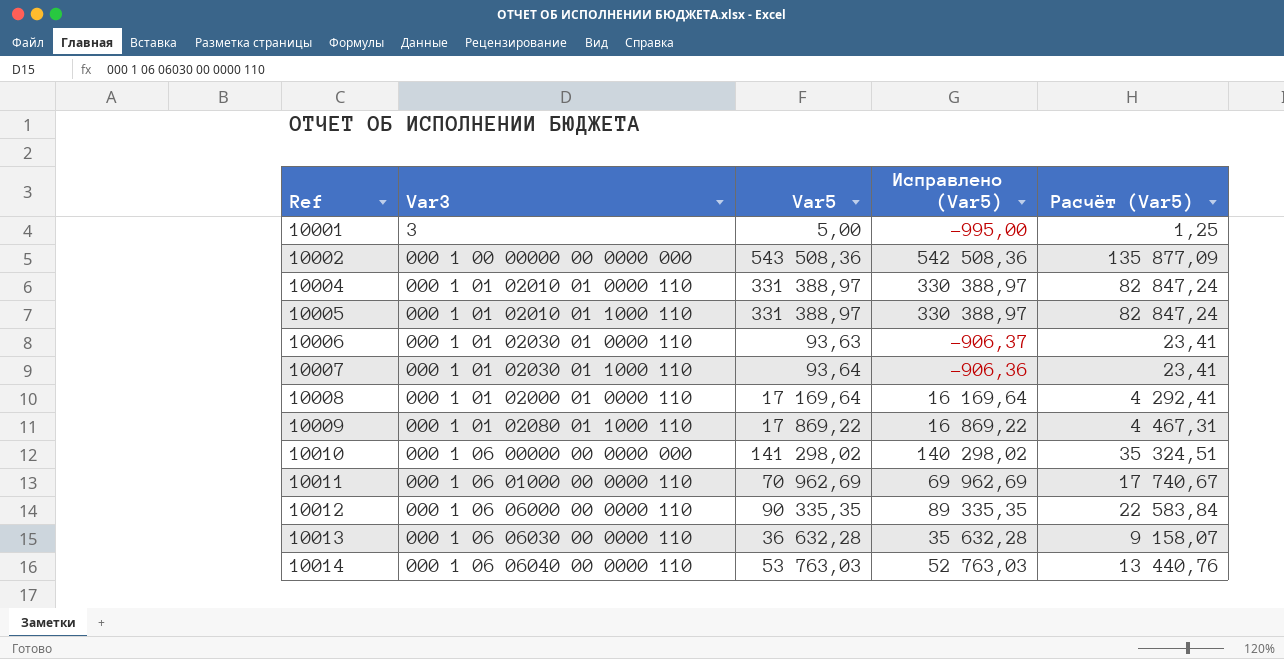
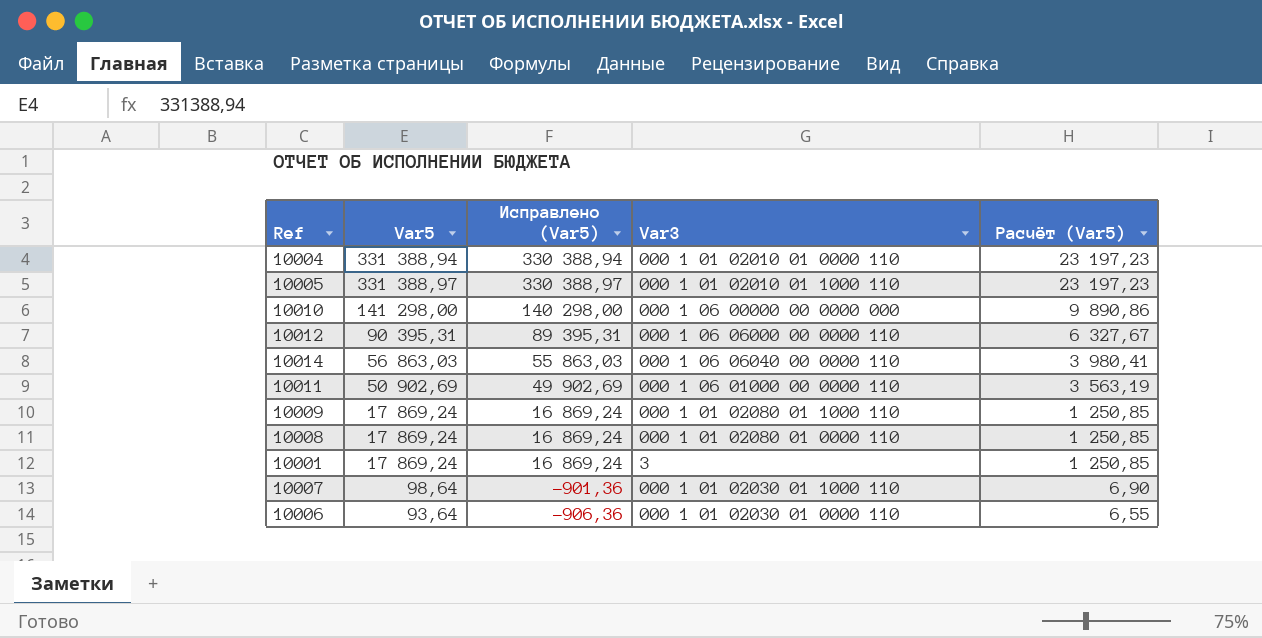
row order: Ref ascending -> Расчёт (Var5) descending
column Var3 | position: 2 -> 4
column Расчёт (Var5) | formula: [Var5] * 0,25 -> [Var5] * 0,07
row 10002: 000 1 00 00000 00 0000 000 | 543 508,36 | 542 508,36 | 135 877,09 -> none
row 10013: 000 1 06 06030 00 0000 110 | 36 632,28 | 35 632,28 | 9 158,07 -> none
10004 | Var5: 331 388,97 -> 331 388,94
10004 | Исправлено (Var5): 330 388,97 -> 330 388,94
10010 | Var5: 141 298,02 -> 141 298,00
10010 | Исправлено (Var5): 140 298,02 -> 140 298,00
10012 | Var5: 90 335,35 -> 90 395,31
10012 | Исправлено (Var5): 89 335,35 -> 89 395,31
10014 | Var5: 53 763,03 -> 56 863,03
10014 | Исправлено (Var5): 52 763,03 -> 55 863,03
10011 | Var5: 70 962,69 -> 50 902,69
10011 | Исправлено (Var5): 69 962,69 -> 49 902,69
10009 | Var5: 17 869,22 -> 17 869,24
10009 | Исправлено (Var5): 16 869,22 -> 16 869,24
10008 | Var5: 17 169,64 -> 17 869,24
10008 | Исправлено (Var5): 16 169,64 -> 16 869,24
10008 | Var3: 000 1 01 02000 01 0000 110 -> 000 1 01 02080 01 0000 110
10001 | Var5: 5,00 -> 17 869,24
10001 | Исправлено (Var5): -995,00 -> 16 869,24
10007 | Var5: 93,64 -> 98,64
10007 | Исправлено (Var5): -906,36 -> -901,36
10006 | Var5: 93,63 -> 93,64
10006 | Исправлено (Var5): -906,37 -> -906,36

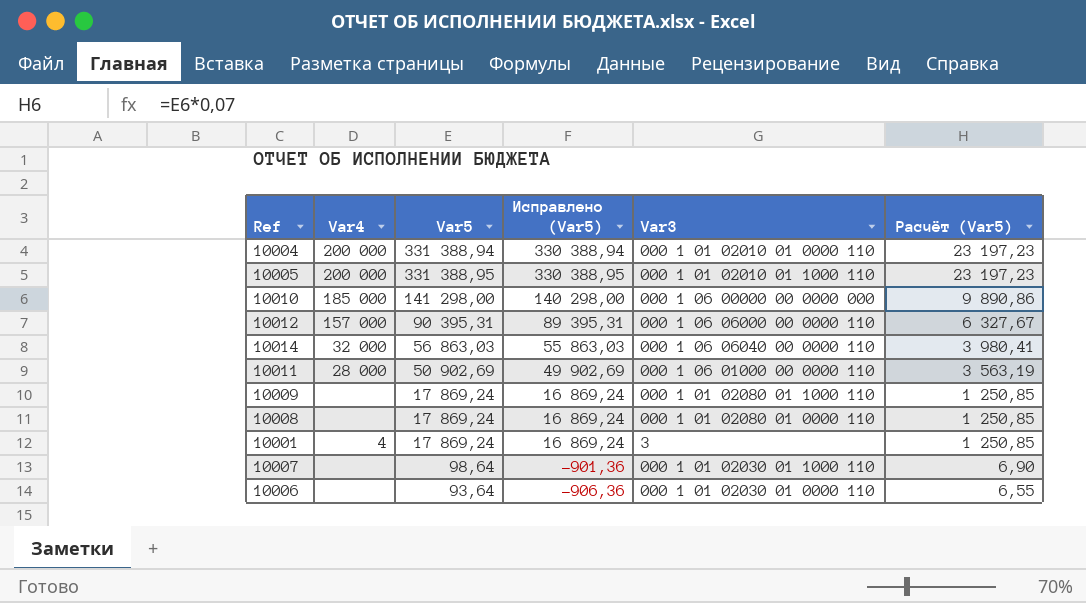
column Var4 | position: none -> 2
10005 | Var5: 331 388,97 -> 331 388,95
10005 | Исправлено (Var5): 330 388,97 -> 330 388,95

